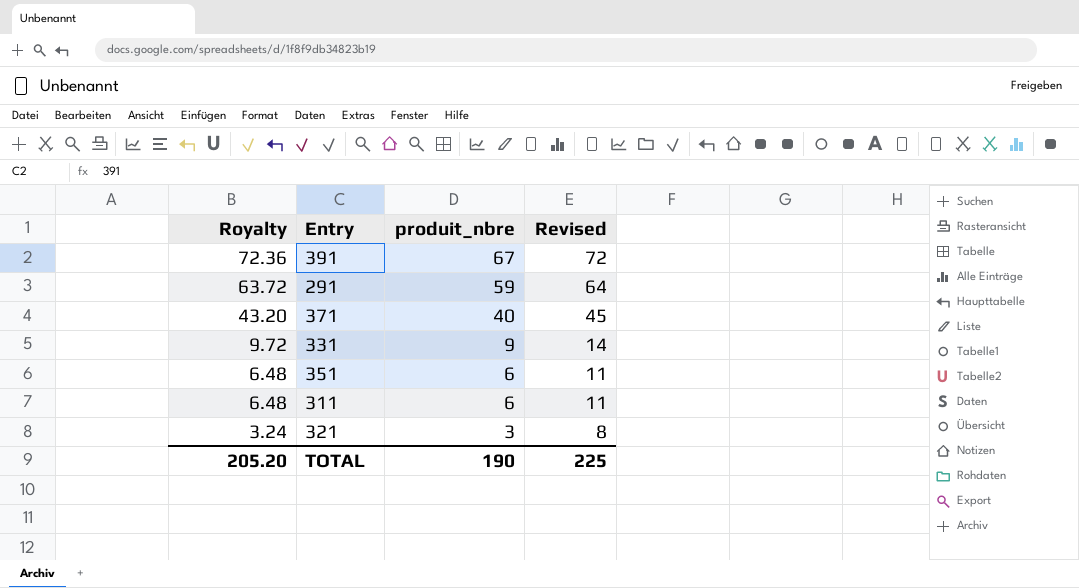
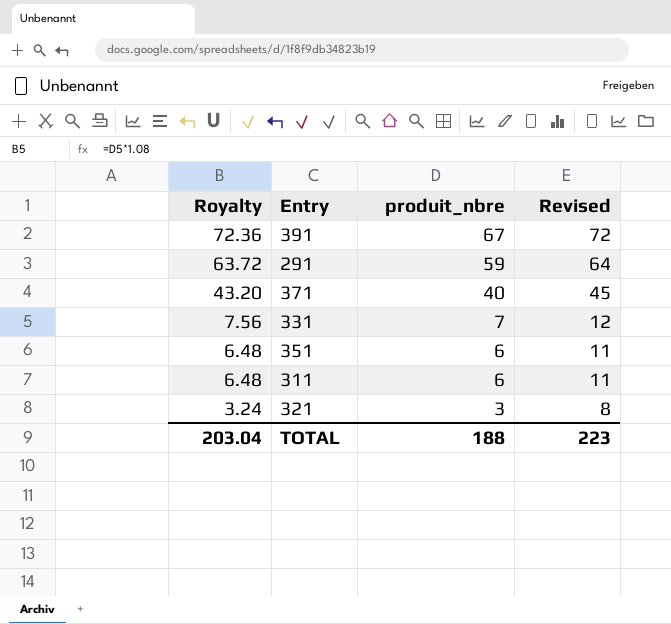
331 | Royalty: 9.72 -> 7.56
331 | produit_nbre: 9 -> 7
331 | Revised: 14 -> 12
TOTAL | Royalty: 205.20 -> 203.04
TOTAL | produit_nbre: 190 -> 188
TOTAL | Revised: 225 -> 223

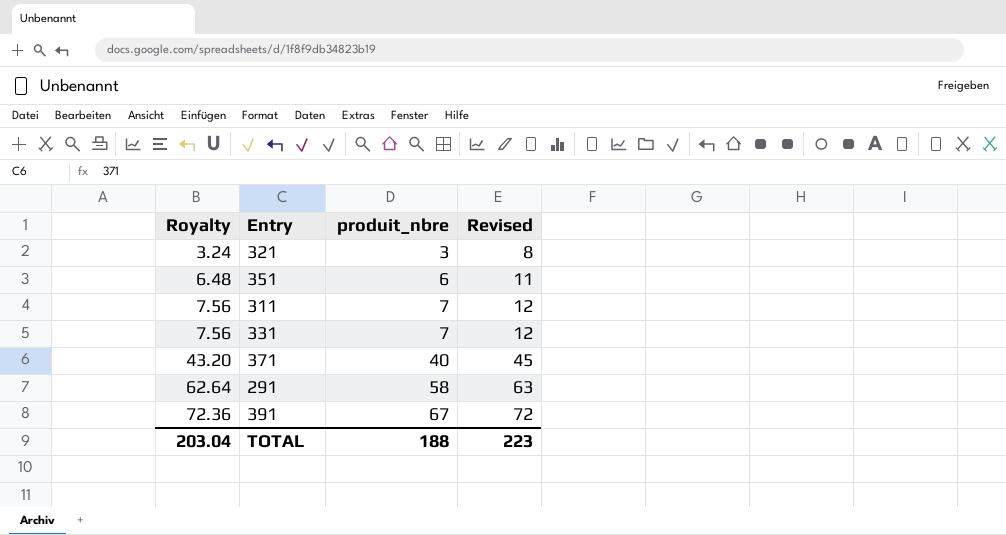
row order: Royalty descending -> Royalty ascending
311 | Royalty: 6.48 -> 7.56
311 | produit_nbre: 6 -> 7
311 | Revised: 11 -> 12
291 | Royalty: 63.72 -> 62.64
291 | produit_nbre: 59 -> 58
291 | Revised: 64 -> 63

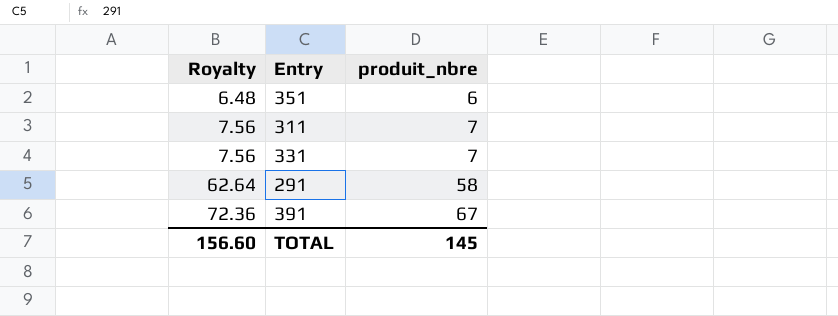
column Revised | formula: [produit_nbre] + 5 -> none
row 321: 3.24 | 3 | 8 -> none
row 371: 43.20 | 40 | 45 -> none
TOTAL | Royalty: 203.04 -> 156.60
TOTAL | produit_nbre: 188 -> 145

